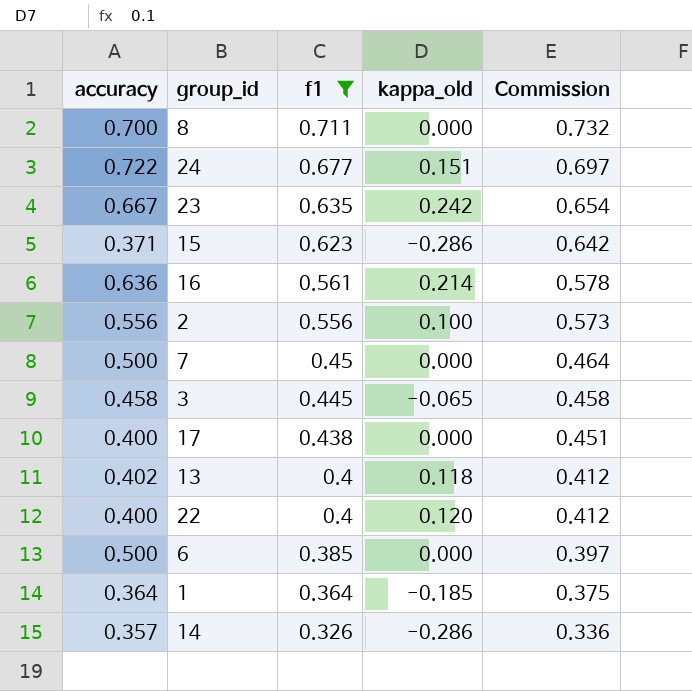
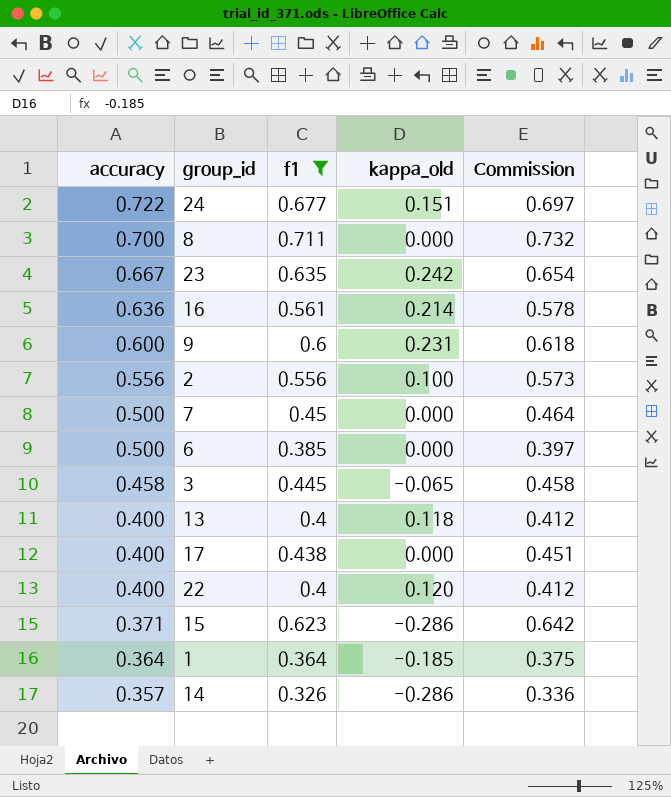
row order: f1 descending -> accuracy descending
row 9: none -> 0.600 | 0.6 | 0.231 | 0.618
13 | accuracy: 0.402 -> 0.400

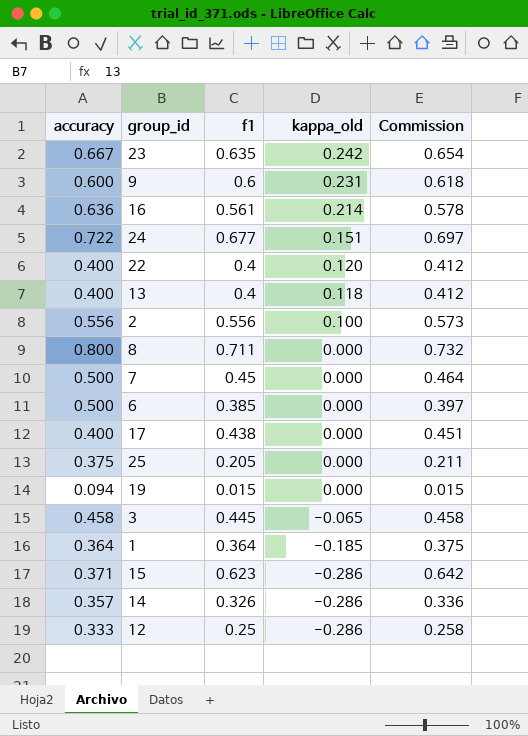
filter: f1 >= 0.326 -> none
row order: accuracy descending -> kappa_old descending
8 | accuracy: 0.700 -> 0.800

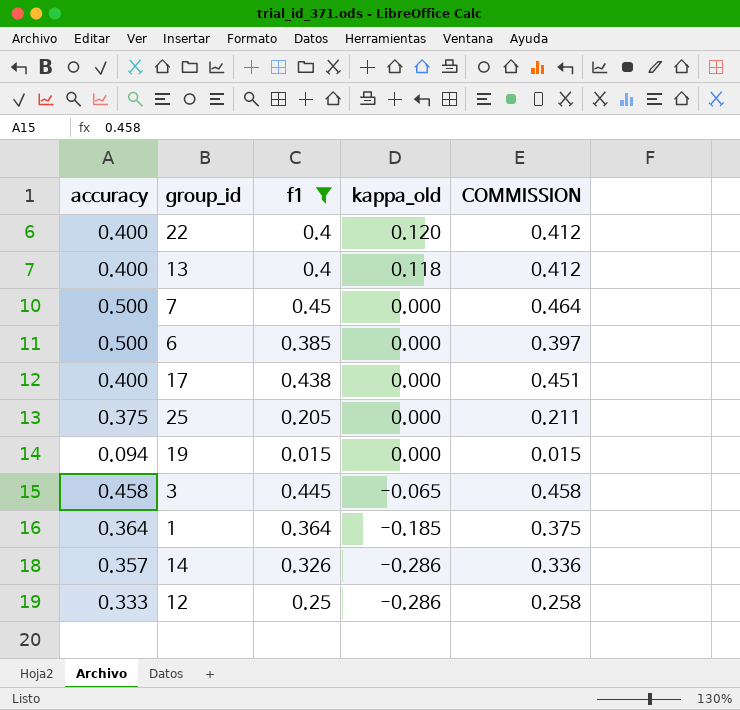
filter: none -> f1 <= 0.45
column name: Commission -> COMMISSION

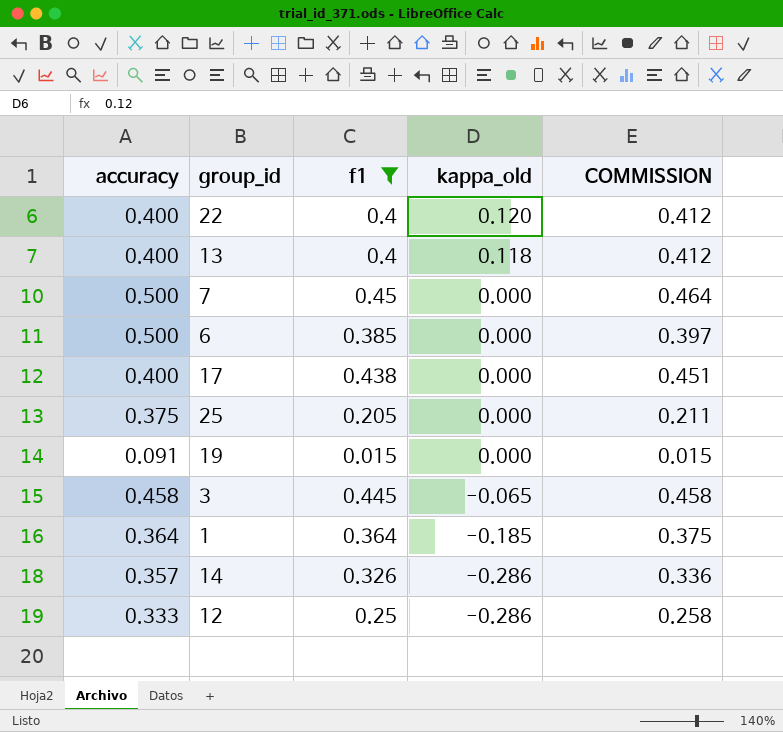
19 | accuracy: 0.094 -> 0.091

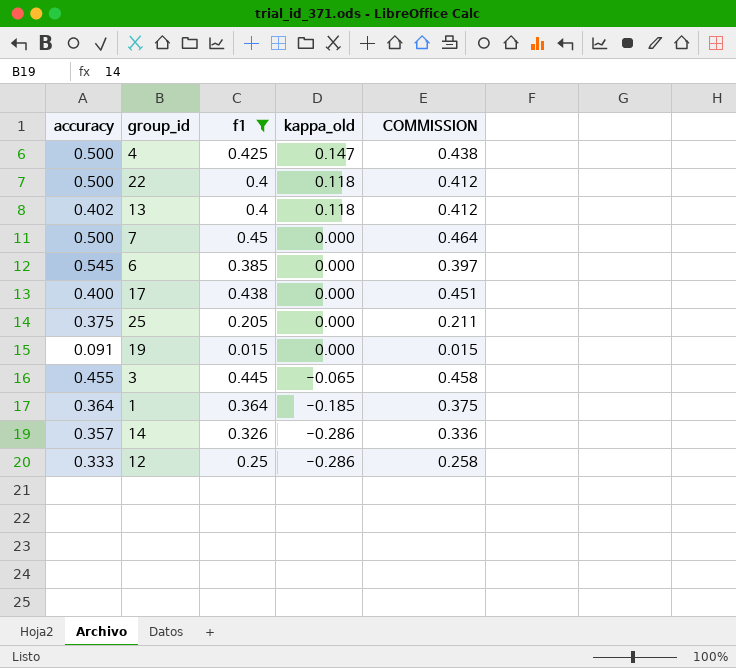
row 4: none -> 0.500 | 0.425 | 0.147 | 0.438
22 | accuracy: 0.400 -> 0.500
22 | kappa_old: 0.120 -> 0.118
13 | accuracy: 0.400 -> 0.402
6 | accuracy: 0.500 -> 0.545
3 | accuracy: 0.458 -> 0.455

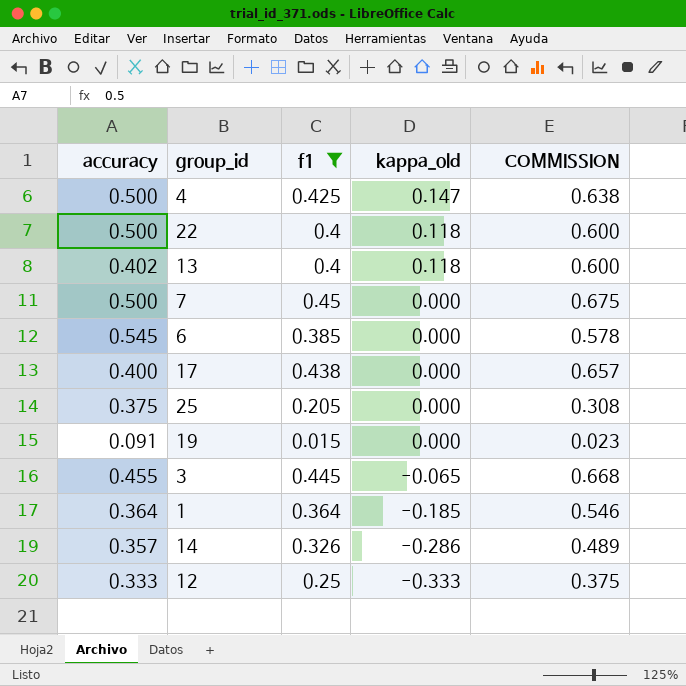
column COMMISSION | formula: [f1] * 1.03 -> [f1] * 1.5
12 | kappa_old: -0.286 -> -0.333

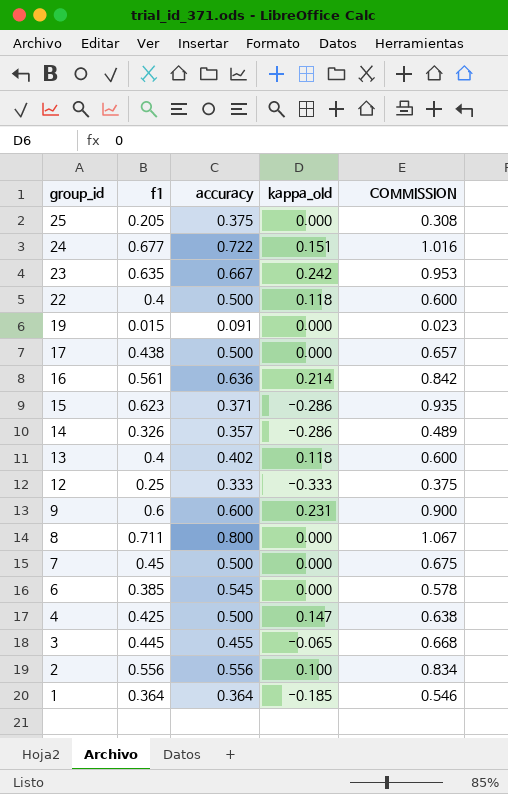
filter: f1 <= 0.45 -> none
row order: kappa_old descending -> group_id descending
column accuracy | position: 1 -> 3
17 | accuracy: 0.400 -> 0.500

